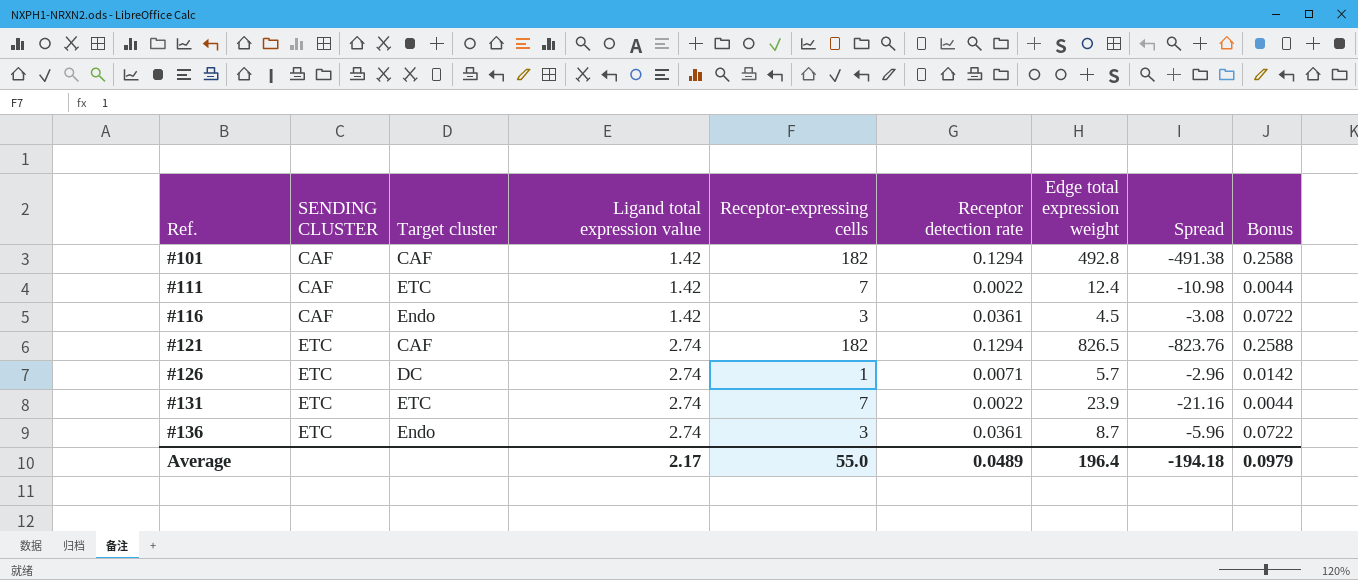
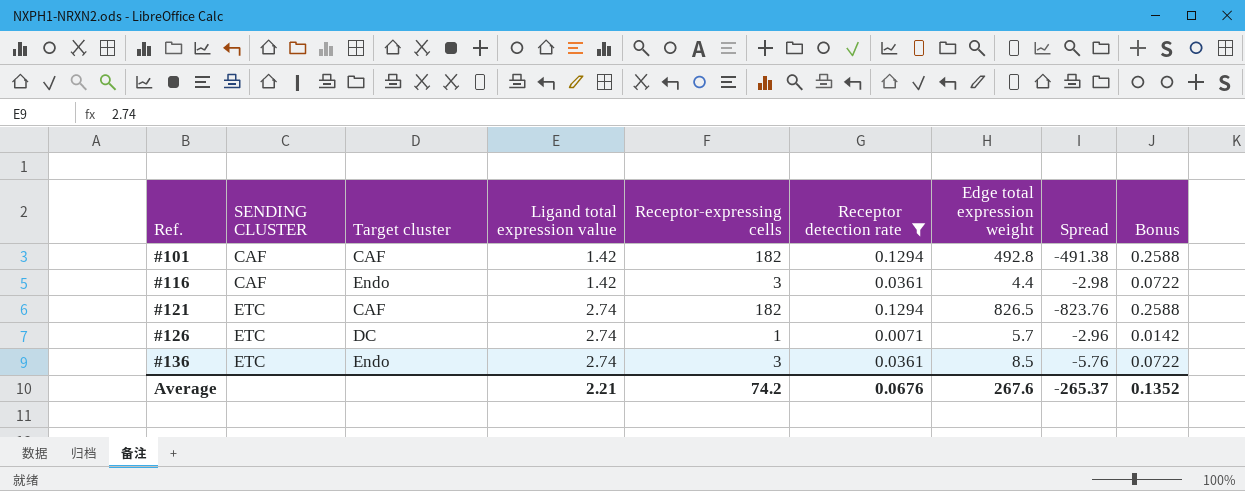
filter: none -> Receptor detection rate != 0.0022
#116 | Edge total expression weight: 4.5 -> 4.4
#116 | Spread: -3.08 -> -2.98
#136 | Edge total expression weight: 8.7 -> 8.5
#136 | Spread: -5.96 -> -5.76
Average | Ligand total expression value: 2.17 -> 2.21
Average | Receptor-expressing cells: 55.0 -> 74.2
Average | Receptor detection rate: 0.0489 -> 0.0676
Average | Edge total expression weight: 196.4 -> 267.6
Average | Spread: -194.18 -> -265.37
Average | Bonus: 0.0979 -> 0.1352

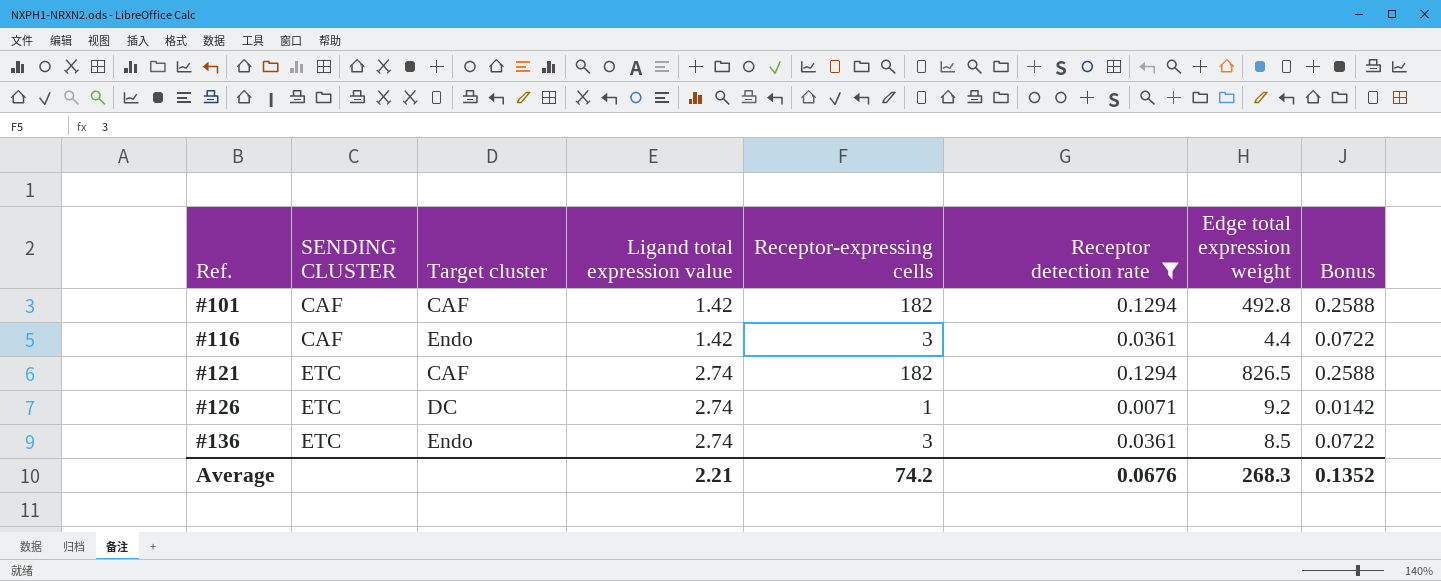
column Spread | formula: [Ligand total expression value] - [Edge total expression weight] -> none
#126 | Edge total expression weight: 5.7 -> 9.2
Average | Edge total expression weight: 267.6 -> 268.3

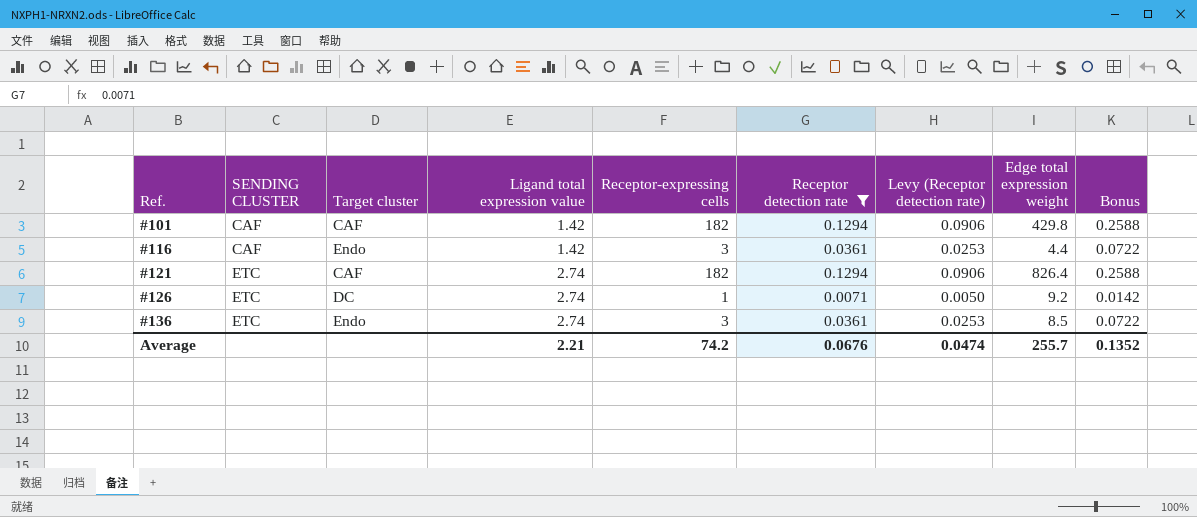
column Levy (Receptor detection rate) | formula: none -> [Receptor detection rate] * 0.7
#101 | Edge total expression weight: 492.8 -> 429.8
#121 | Edge total expression weight: 826.5 -> 826.4
Average | Edge total expression weight: 268.3 -> 255.7

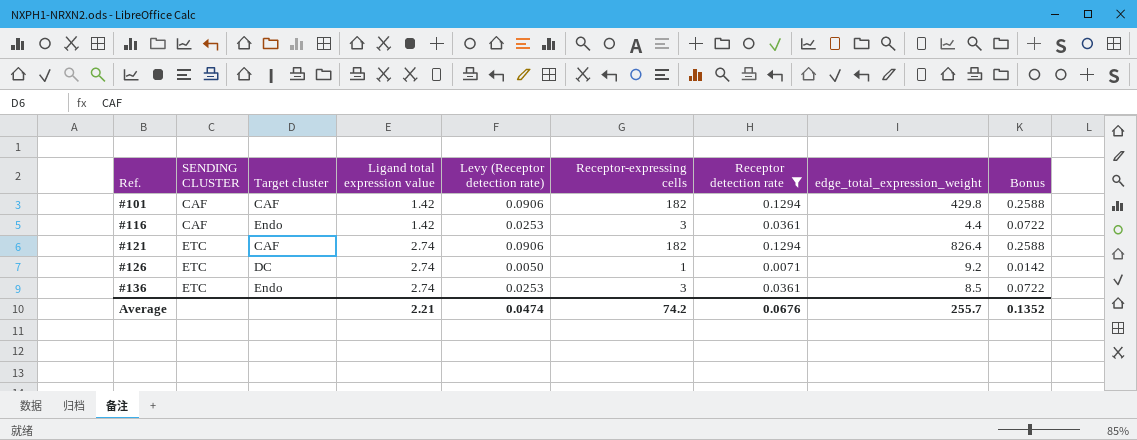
column Levy (Receptor detection rate) | position: 7 -> 5
column name: Edge total expression weight -> edge_total_expression_weight

